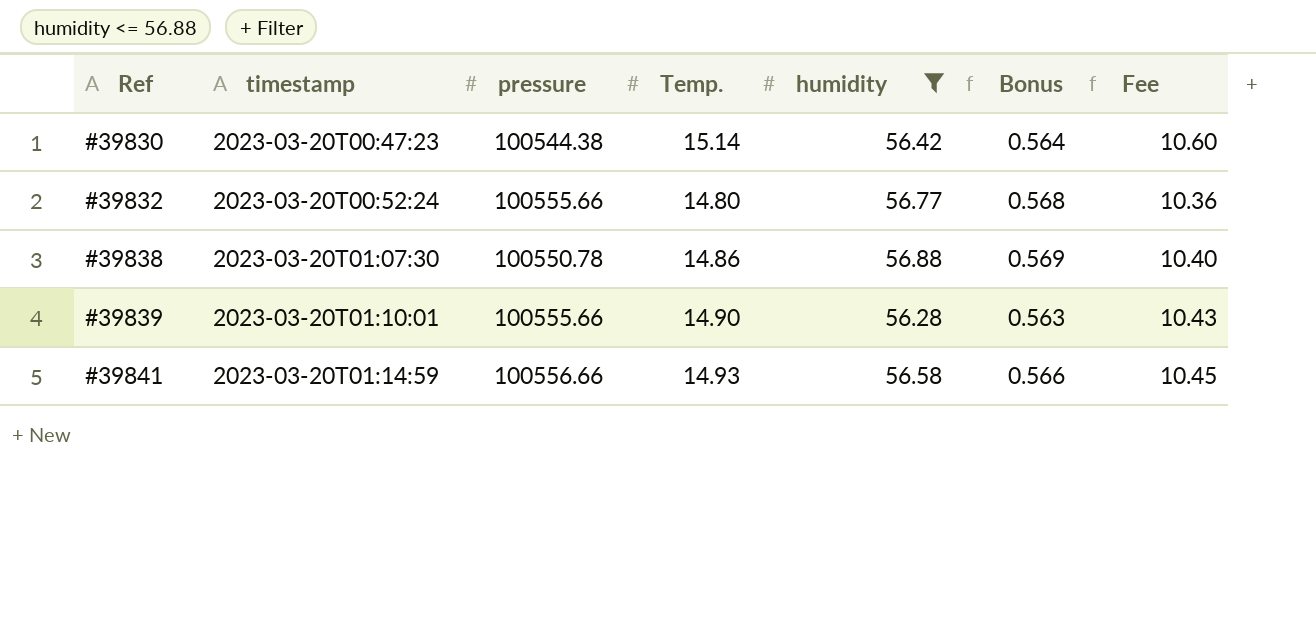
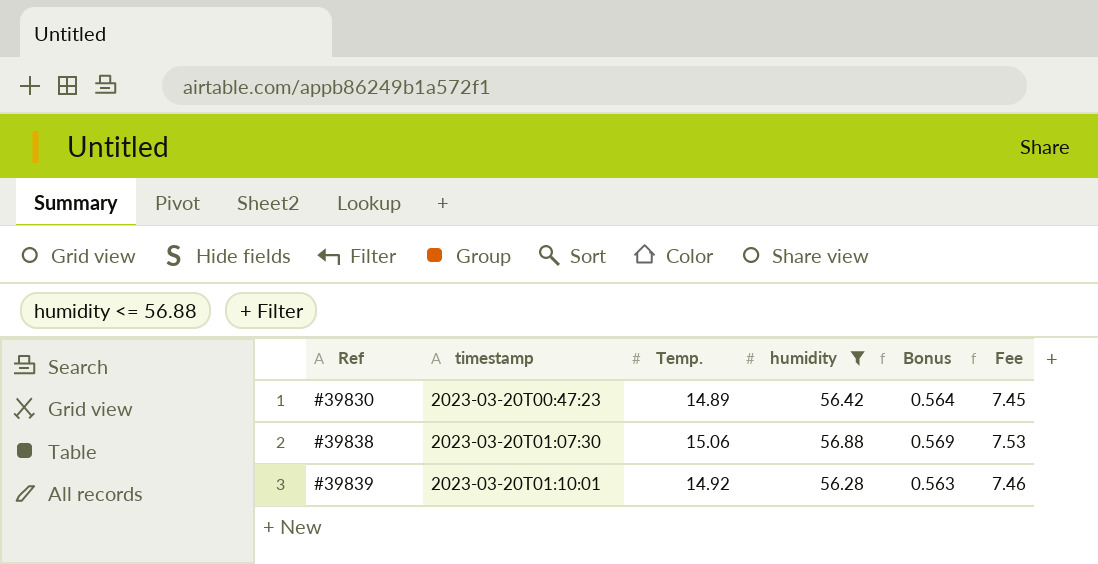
column pressure | position: 3 -> none
column Fee | formula: [Temp.] * 0.7 -> [Temp.] * 0.5
row #39832: 2023-03-20T00:52:24 | 100555.66 | 14.80 | 56.77 | 0.568 | 10.36 -> none
row #39841: 2023-03-20T01:14:59 | 100556.66 | 14.93 | 56.58 | 0.566 | 10.45 -> none
#39830 | Temp.: 15.14 -> 14.89
#39838 | Temp.: 14.86 -> 15.06
#39839 | Temp.: 14.90 -> 14.92

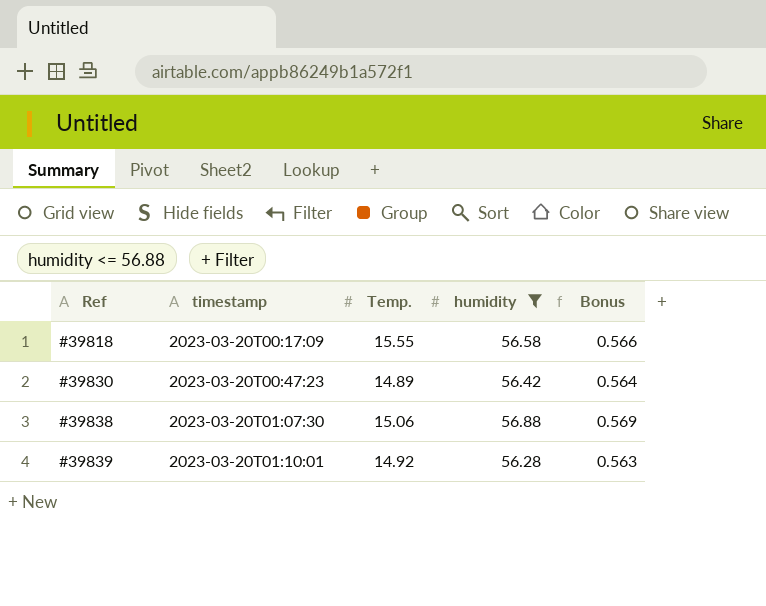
column Fee | formula: [Temp.] * 0.5 -> none
row #39818: none -> 2023-03-20T00:17:09 | 15.55 | 56.58 | 0.566

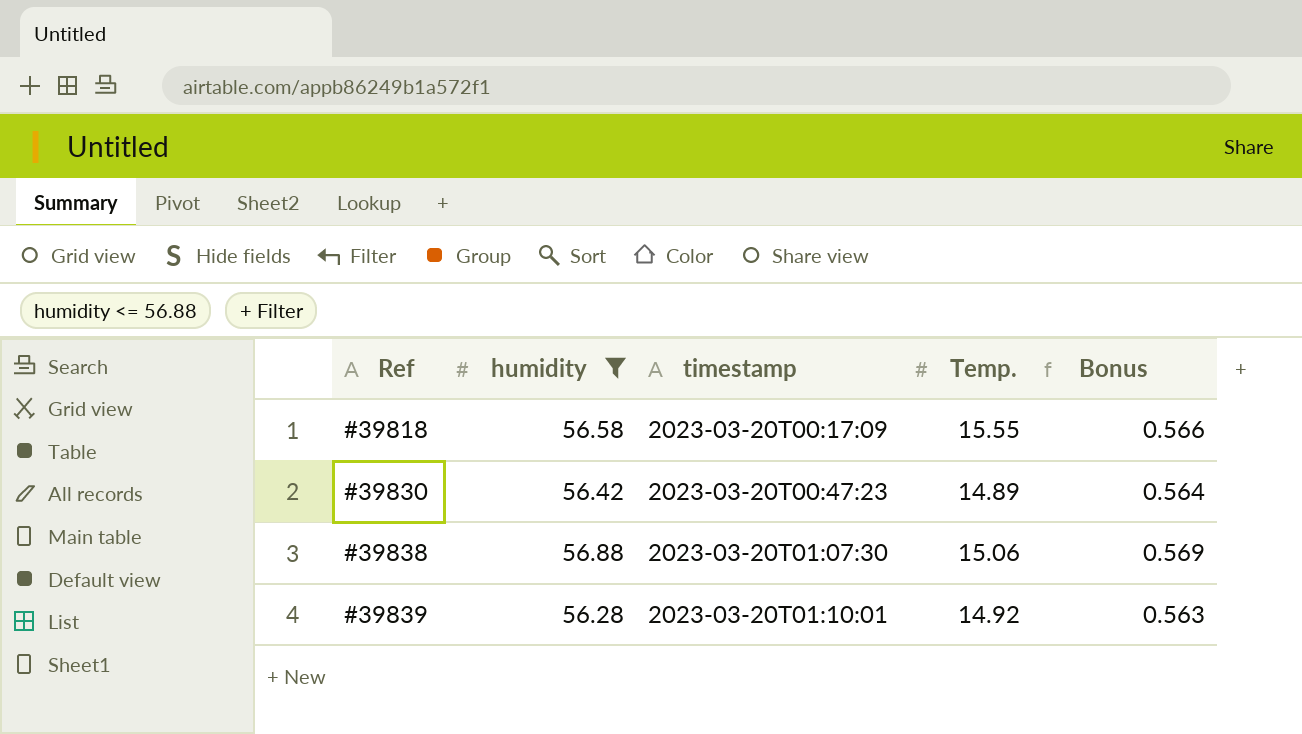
column humidity | position: 4 -> 2

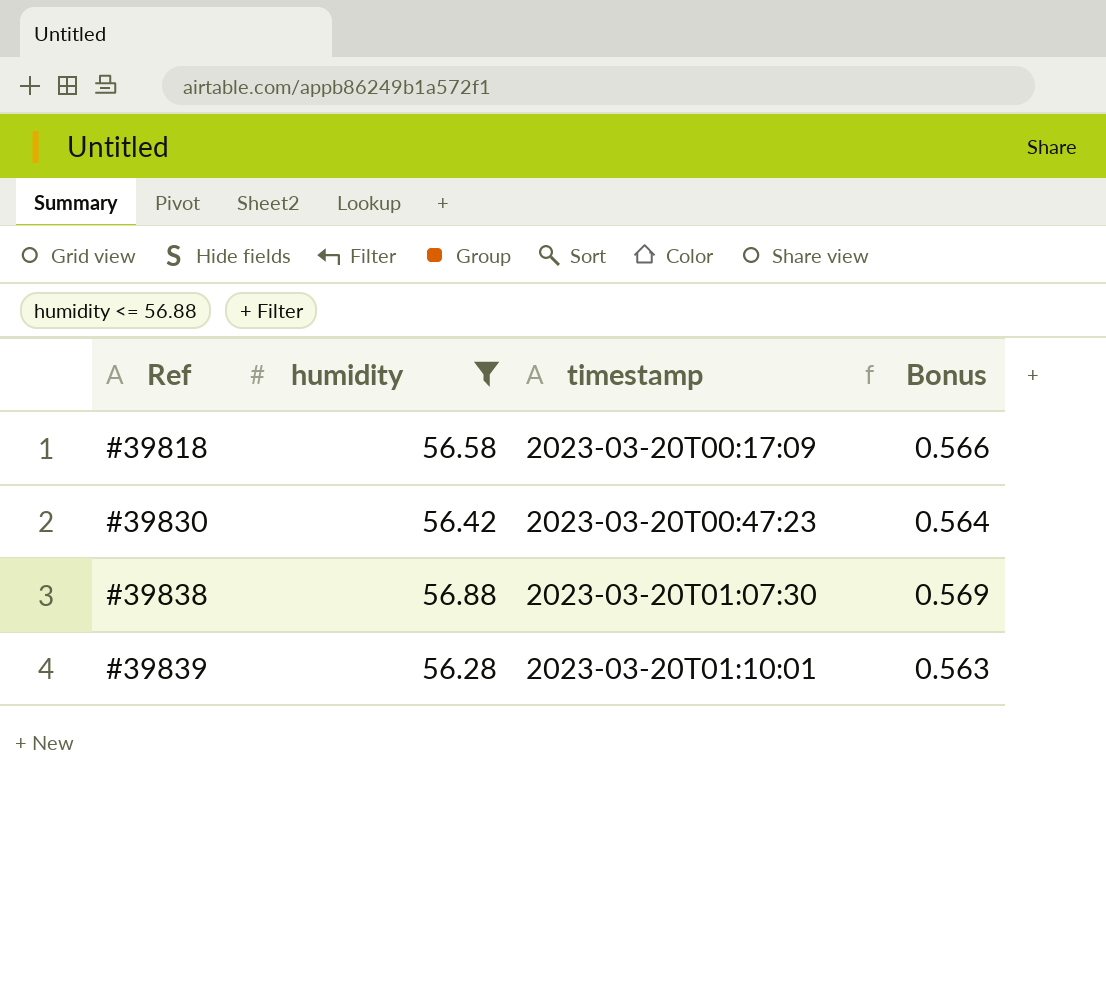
column Temp. | position: 4 -> none

